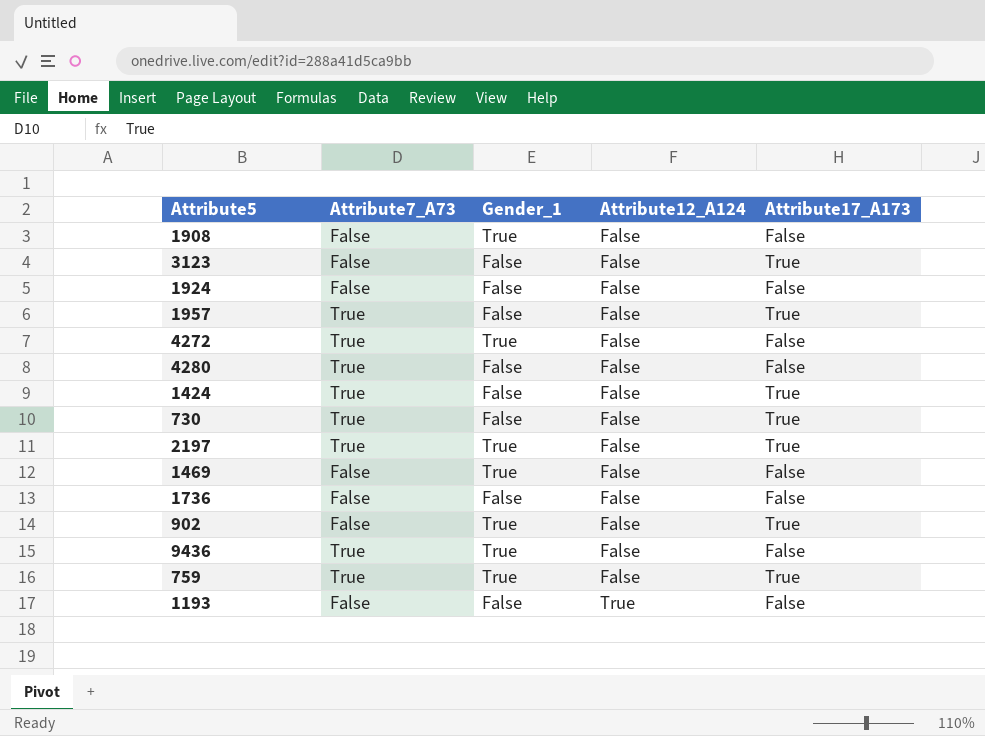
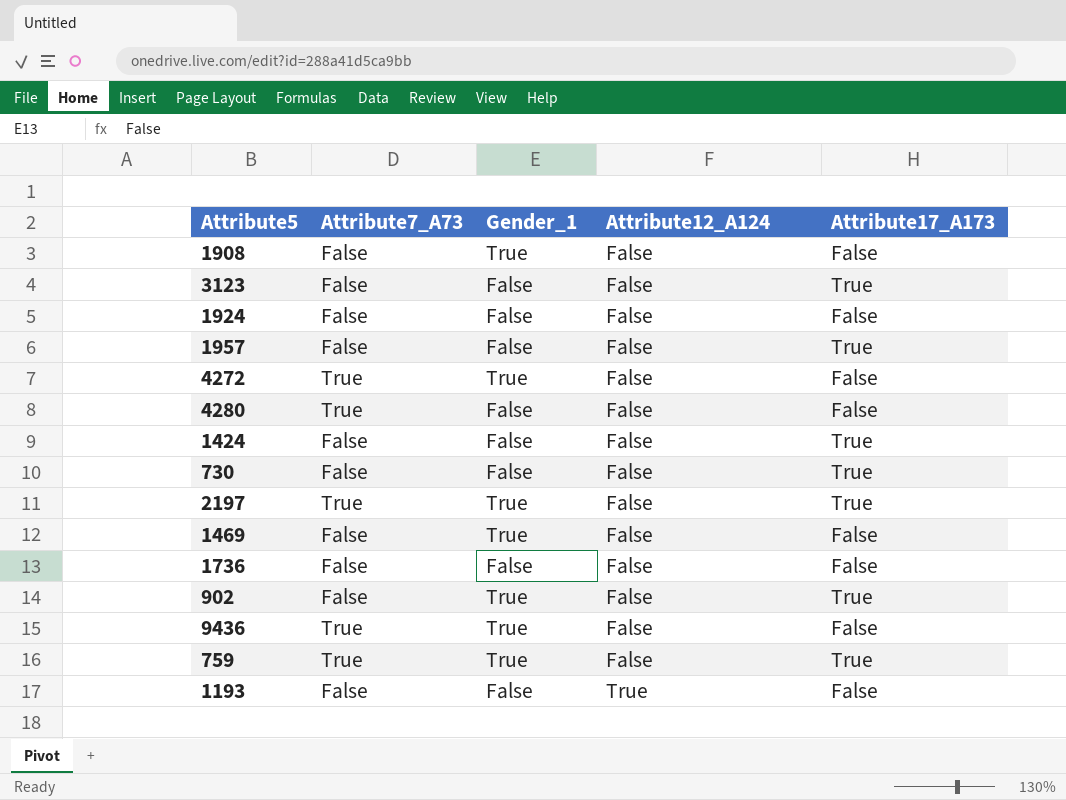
1957 | Attribute7_A73: True -> False
1424 | Attribute7_A73: True -> False
730 | Attribute7_A73: True -> False

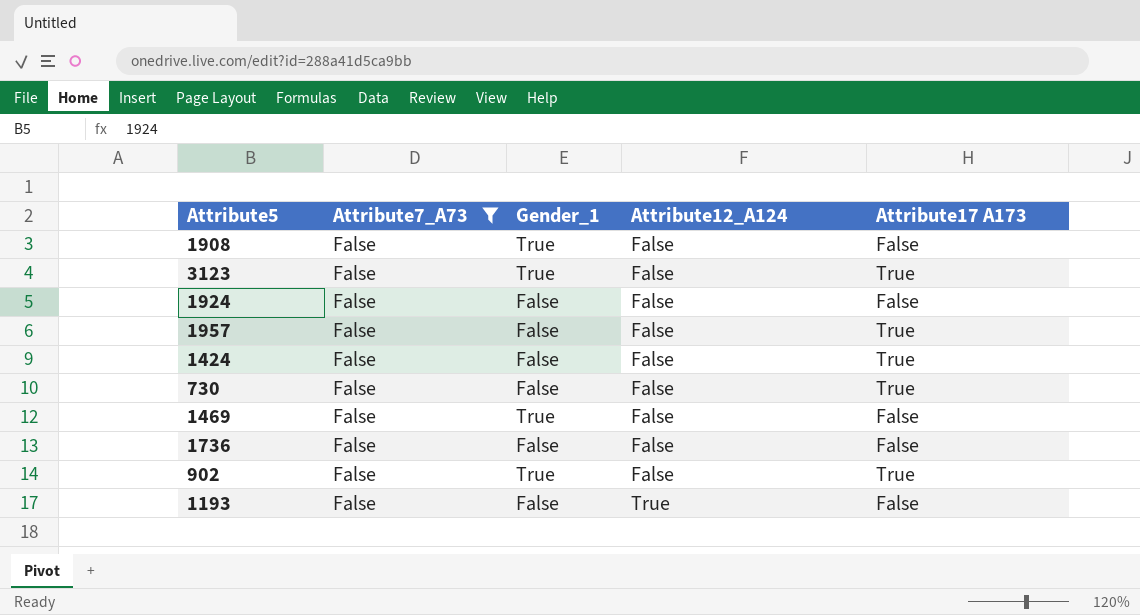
filter: none -> Attribute7_A73 = False
column name: Attribute17_A173 -> Attribute17 A173
3123 | Gender_1: False -> True

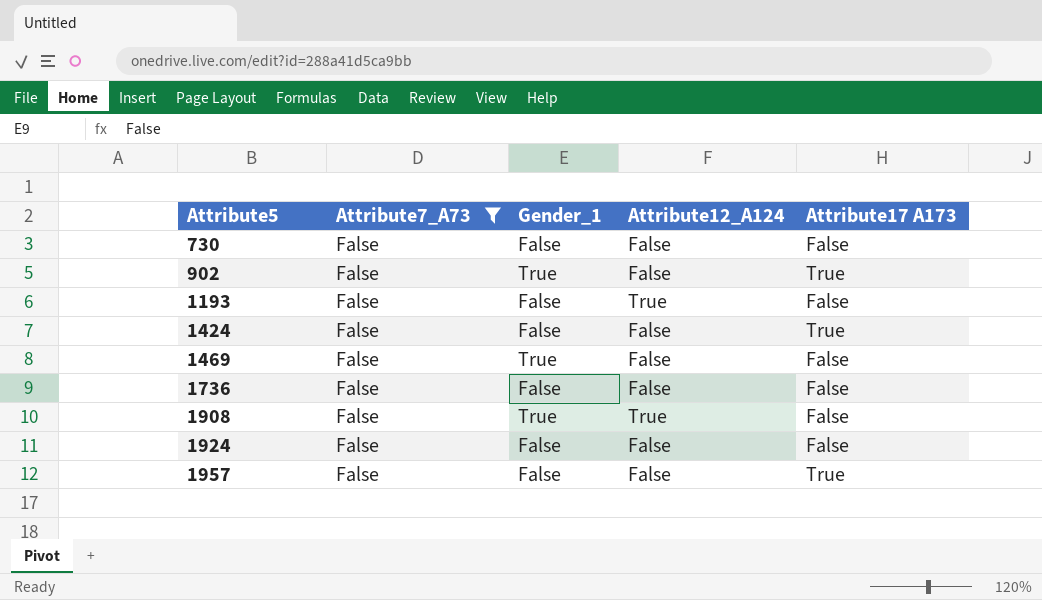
row order: Attribute12_A124 ascending -> Attribute5 ascending
row 3123: False | True | False | True -> none
730 | Attribute17 A173: True -> False
1908 | Attribute12_A124: False -> True

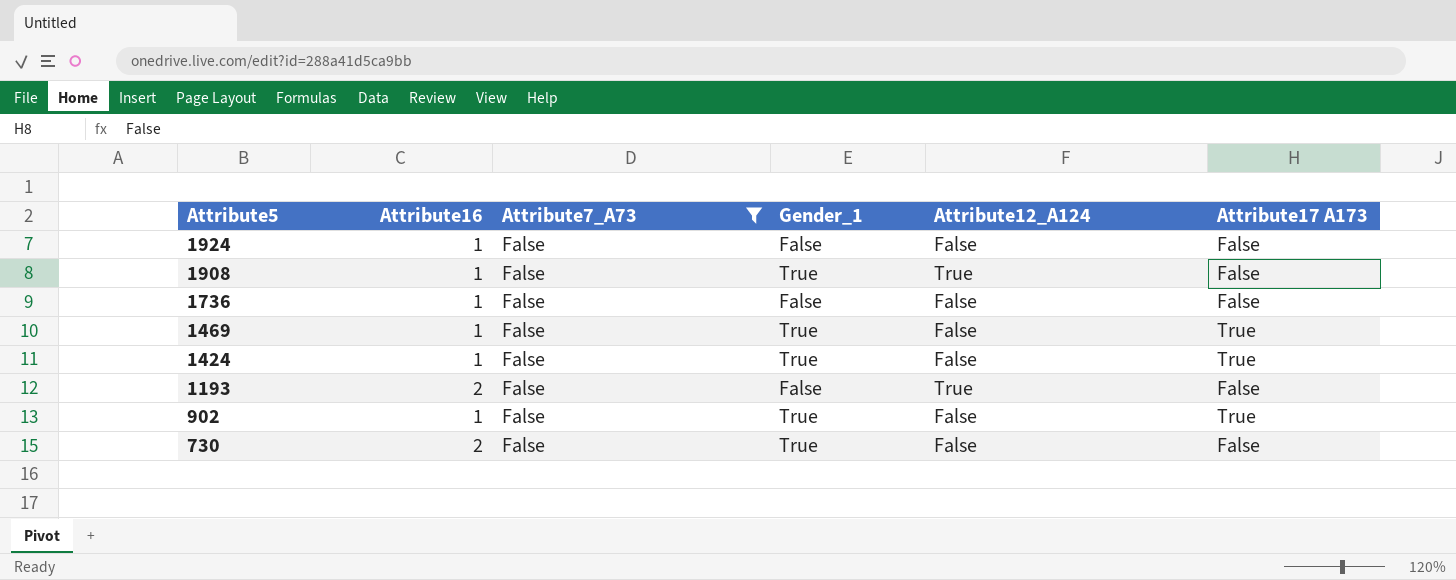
row order: Attribute5 ascending -> Attribute5 descending
column Attribute16 | position: none -> 2
row 1957: False | False | False | True -> none
1469 | Attribute17 A173: False -> True
1424 | Gender_1: False -> True
730 | Gender_1: False -> True

